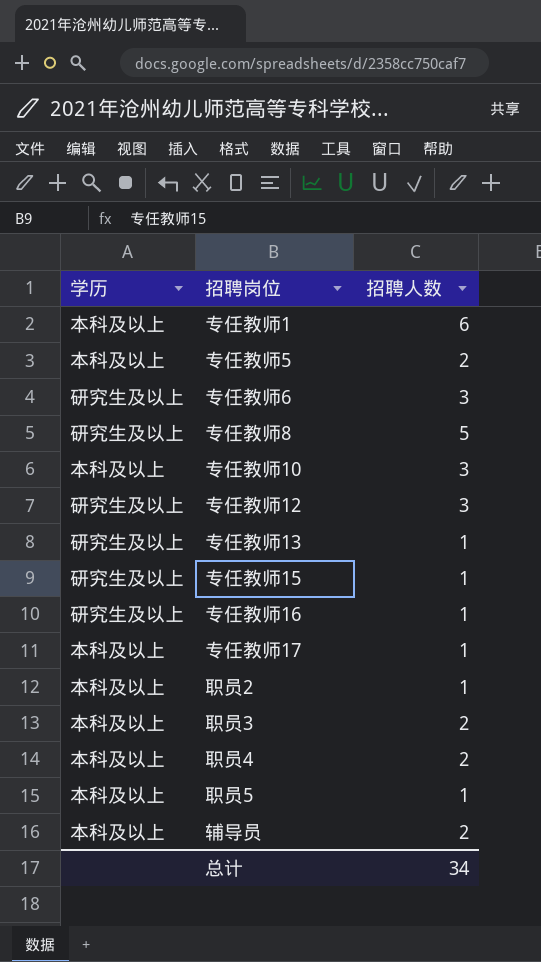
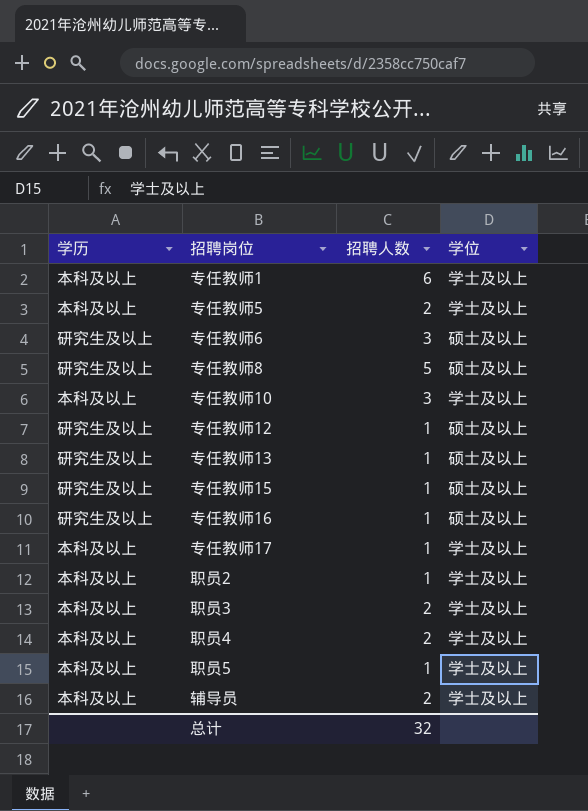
column 学位 | position: none -> 4
专任教师12 | 招聘人数: 3 -> 1
总计 | 招聘人数: 34 -> 32

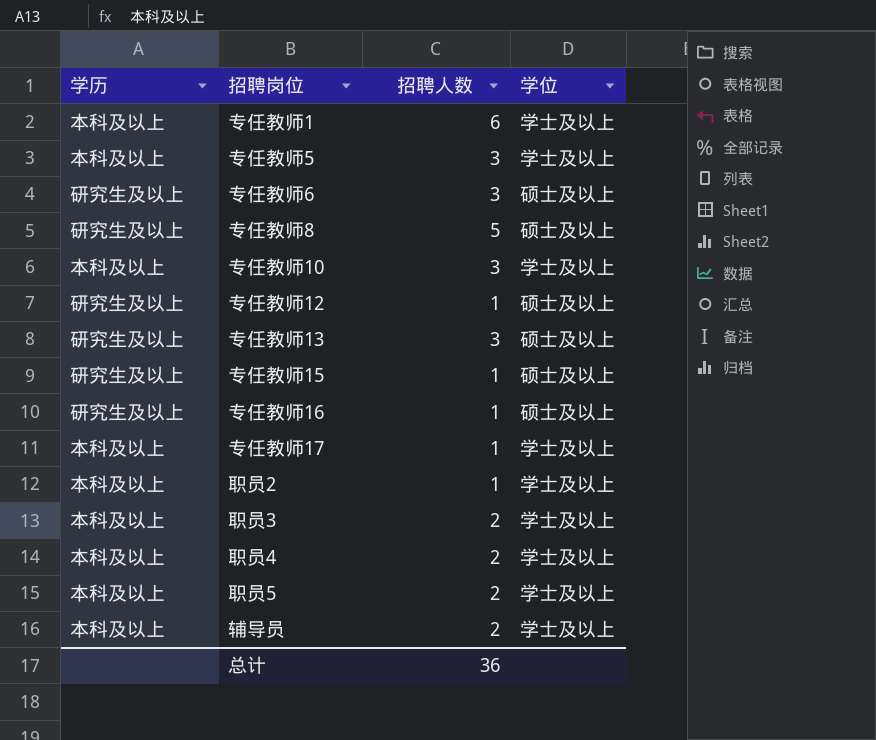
专任教师5 | 招聘人数: 2 -> 3
专任教师13 | 招聘人数: 1 -> 3
职员5 | 招聘人数: 1 -> 2
总计 | 招聘人数: 32 -> 36

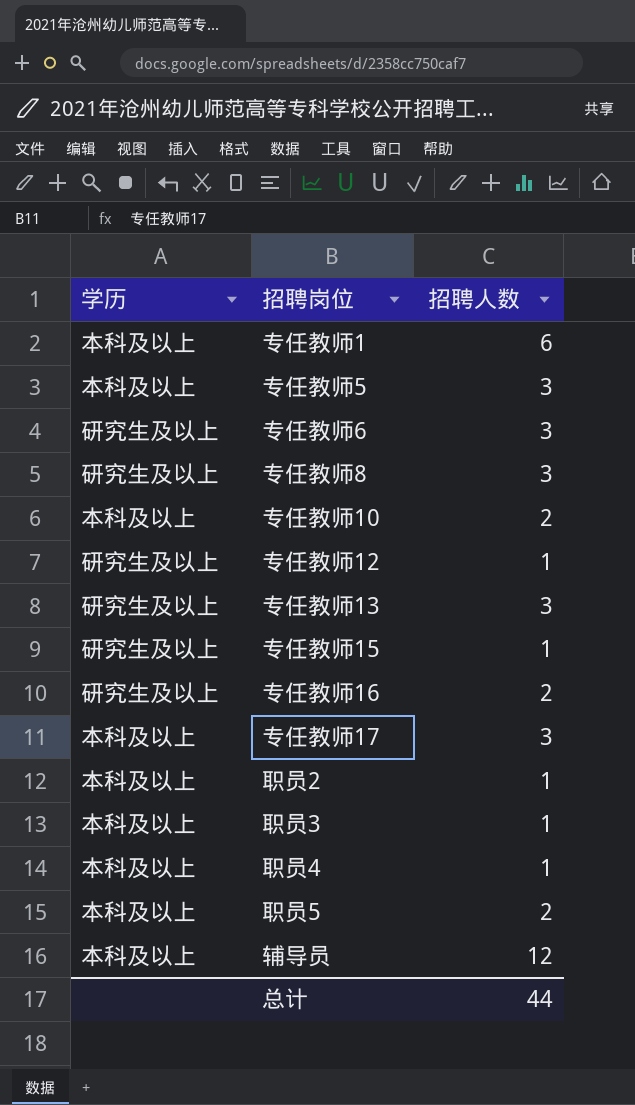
column 学位 | position: 4 -> none
专任教师8 | 招聘人数: 5 -> 3
专任教师10 | 招聘人数: 3 -> 2
专任教师16 | 招聘人数: 1 -> 2
专任教师17 | 招聘人数: 1 -> 3
职员3 | 招聘人数: 2 -> 1
职员4 | 招聘人数: 2 -> 1
辅导员 | 招聘人数: 2 -> 12
总计 | 招聘人数: 36 -> 44

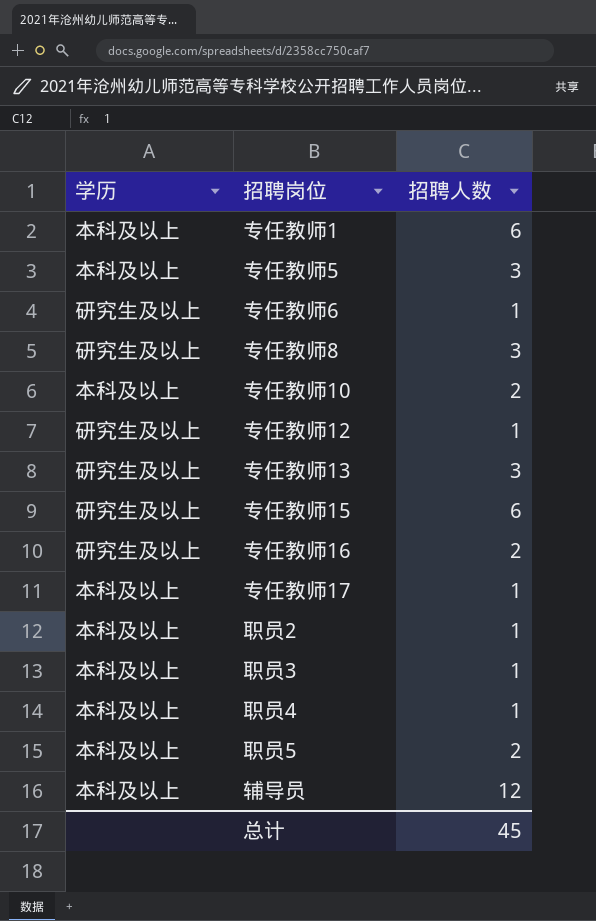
专任教师6 | 招聘人数: 3 -> 1
专任教师15 | 招聘人数: 1 -> 6
专任教师17 | 招聘人数: 3 -> 1
总计 | 招聘人数: 44 -> 45

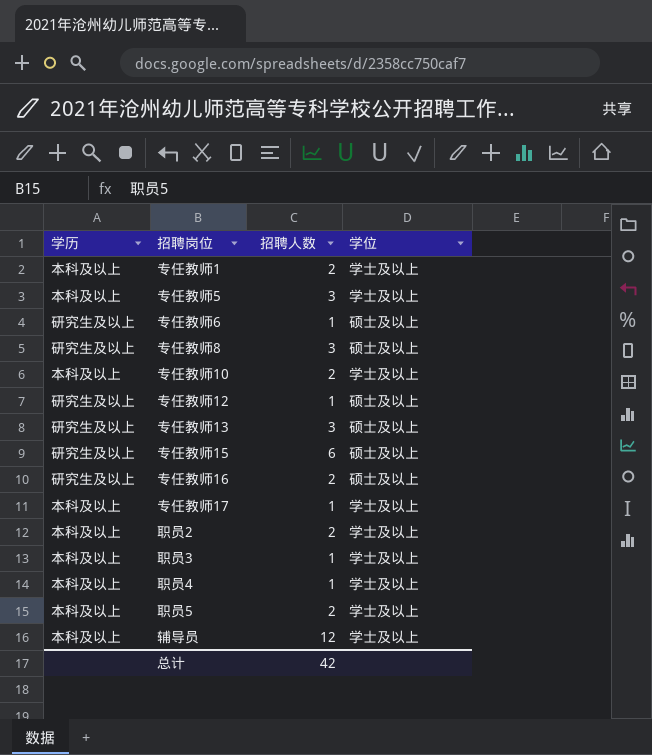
column 学位 | position: none -> 4
专任教师1 | 招聘人数: 6 -> 2
职员2 | 招聘人数: 1 -> 2
总计 | 招聘人数: 45 -> 42

